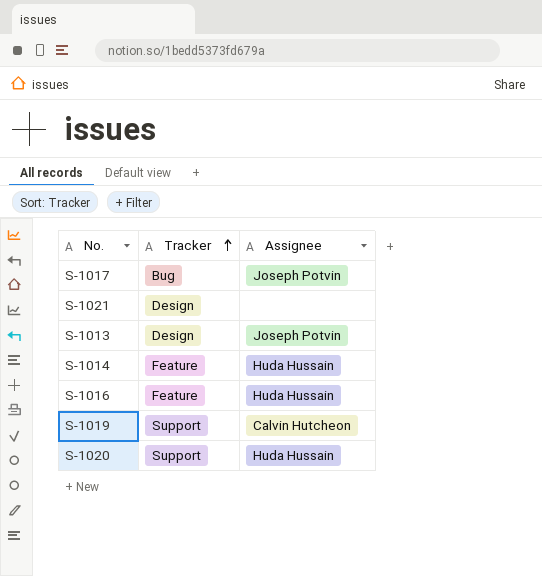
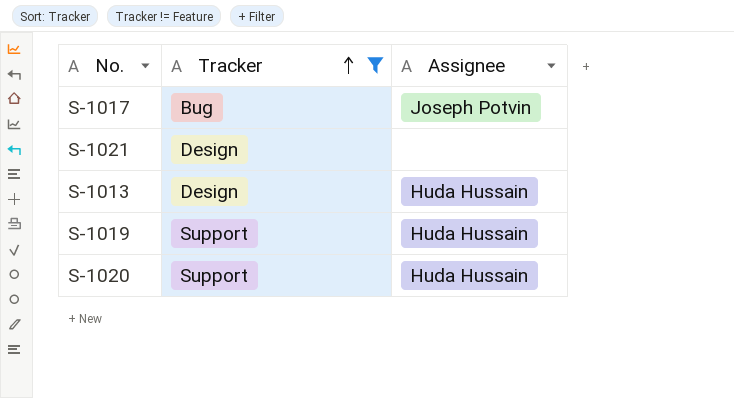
filter: none -> Tracker != Feature
S-1013 | Assignee: Joseph Potvin -> Huda Hussain
S-1019 | Assignee: Calvin Hutcheon -> Huda Hussain

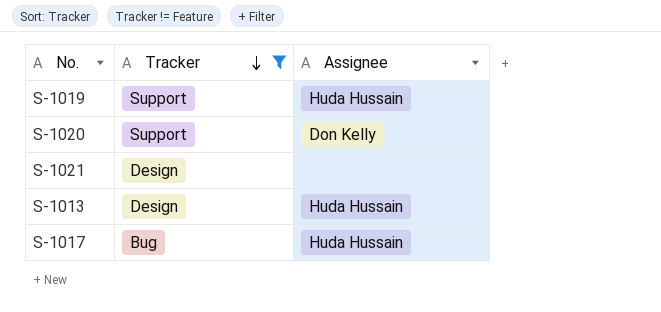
row order: Tracker ascending -> Tracker descending
S-1020 | Assignee: Huda Hussain -> Don Kelly
S-1017 | Assignee: Joseph Potvin -> Huda Hussain

